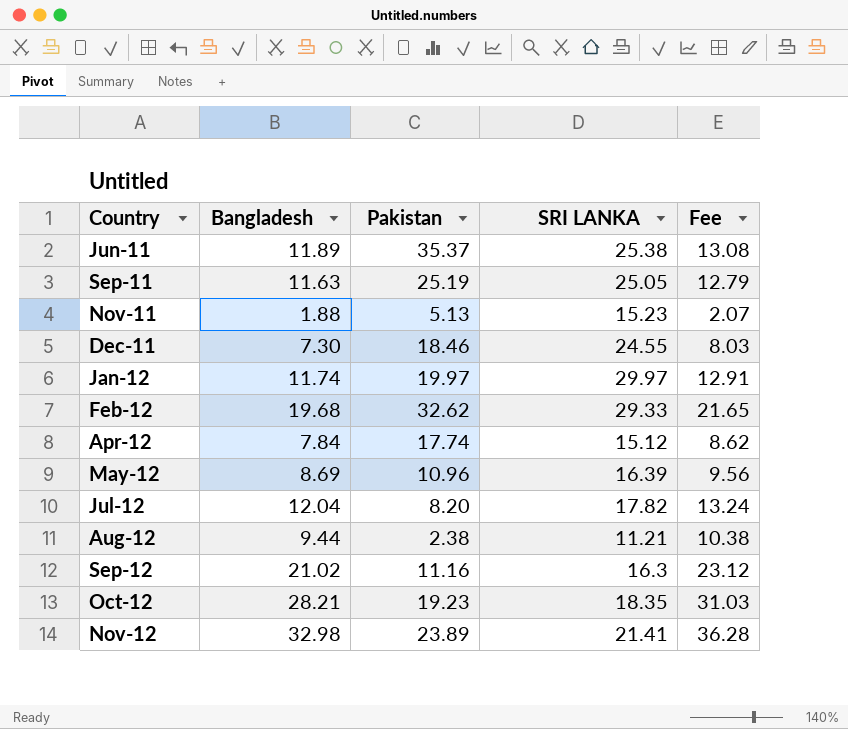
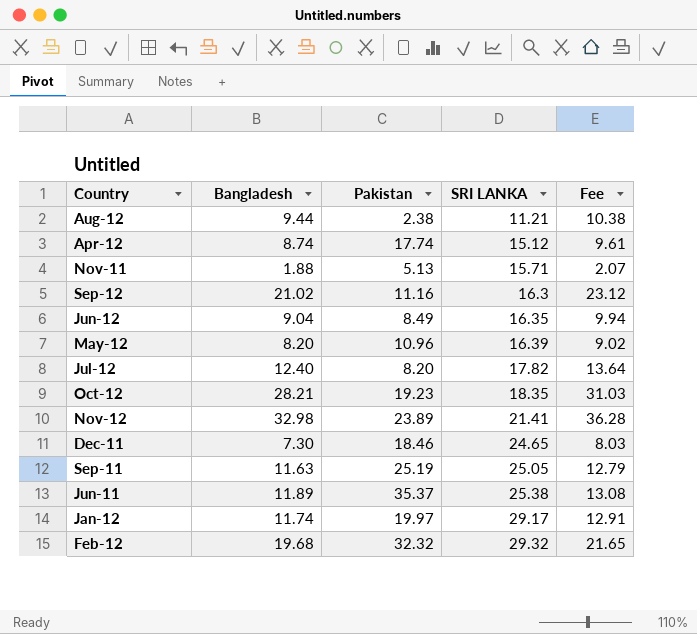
row order: Country ascending -> SRI LANKA ascending
Apr-12 | Bangladesh: 7.84 -> 8.74
Apr-12 | Fee: 8.62 -> 9.61
Nov-11 | SRI LANKA: 15.23 -> 15.71
row Jun-12: none -> 9.04 | 8.49 | 16.35 | 9.94
May-12 | Bangladesh: 8.69 -> 8.20
May-12 | Fee: 9.56 -> 9.02
Jul-12 | Bangladesh: 12.04 -> 12.40
Jul-12 | Fee: 13.24 -> 13.64
Dec-11 | SRI LANKA: 24.55 -> 24.65
Jan-12 | SRI LANKA: 29.97 -> 29.17
Feb-12 | Pakistan: 32.62 -> 32.32
Feb-12 | SRI LANKA: 29.33 -> 29.32

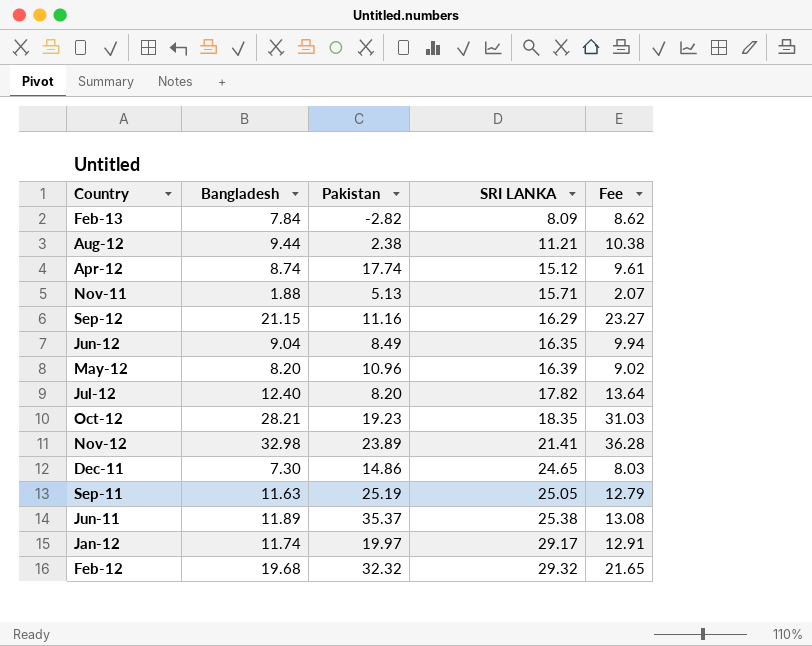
row Feb-13: none -> 7.84 | -2.82 | 8.09 | 8.62
Sep-12 | Bangladesh: 21.02 -> 21.15
Sep-12 | SRI LANKA: 16.3 -> 16.29
Sep-12 | Fee: 23.12 -> 23.27
Dec-11 | Pakistan: 18.46 -> 14.86

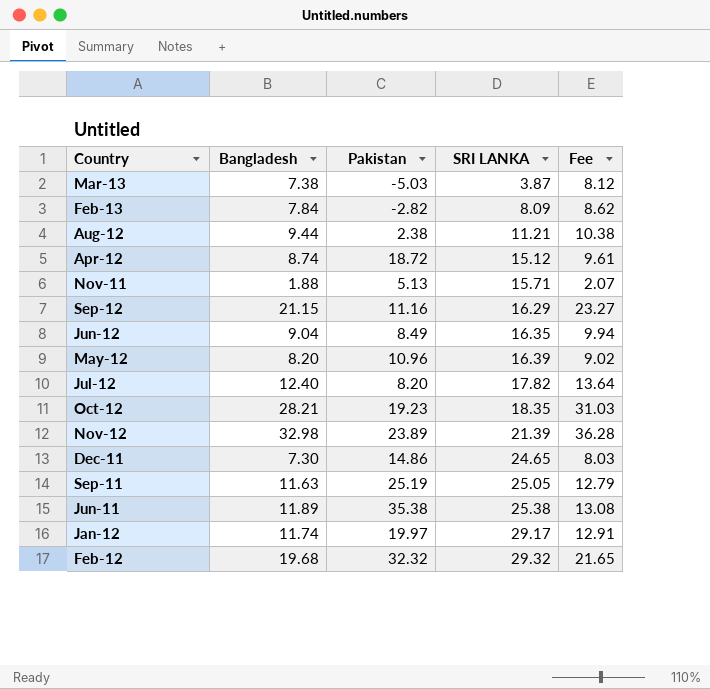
row Mar-13: none -> 7.38 | -5.03 | 3.87 | 8.12
Apr-12 | Pakistan: 17.74 -> 18.72
Nov-12 | SRI LANKA: 21.41 -> 21.39
Jun-11 | Pakistan: 35.37 -> 35.38

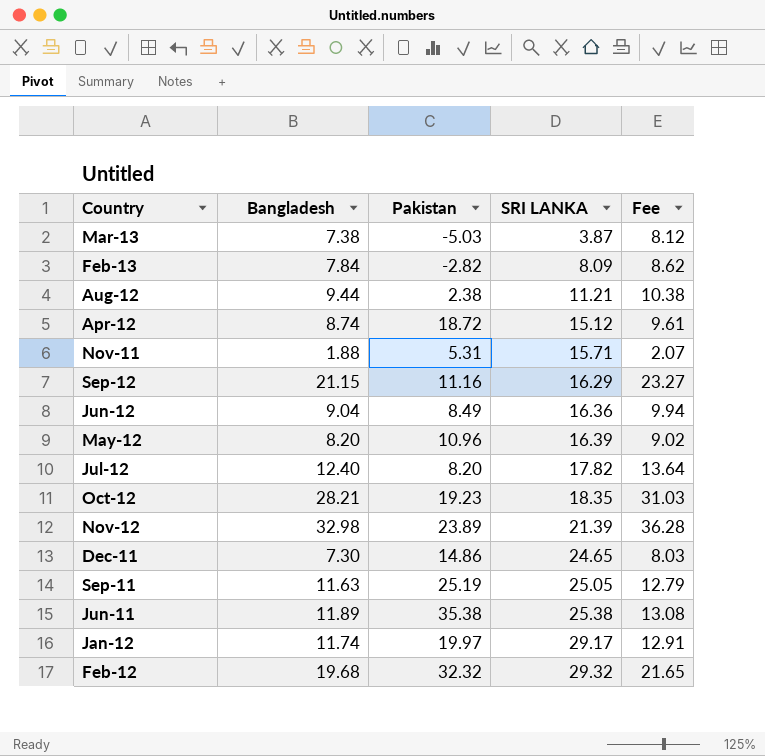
Nov-11 | Pakistan: 5.13 -> 5.31
Jun-12 | SRI LANKA: 16.35 -> 16.36

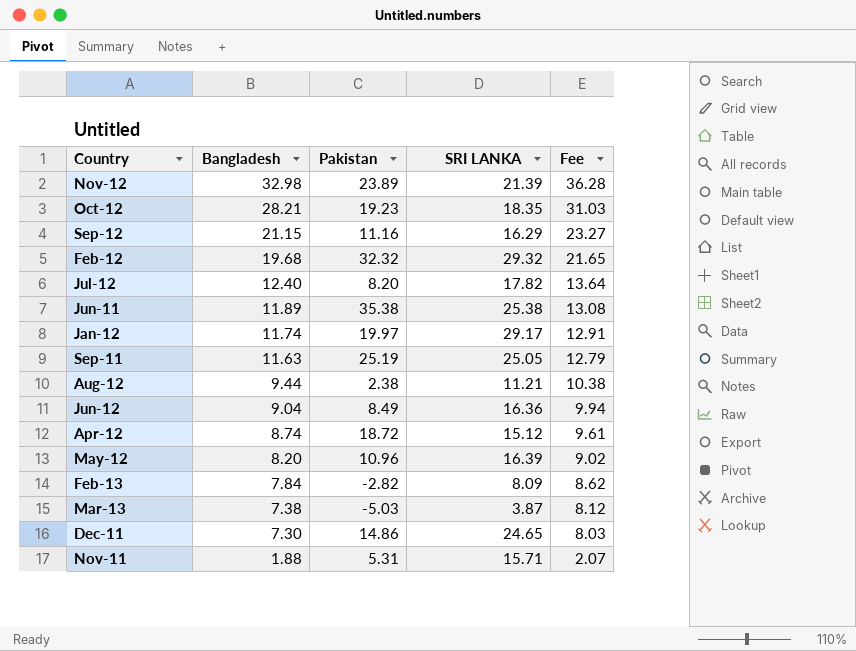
row order: SRI LANKA ascending -> Bangladesh descending

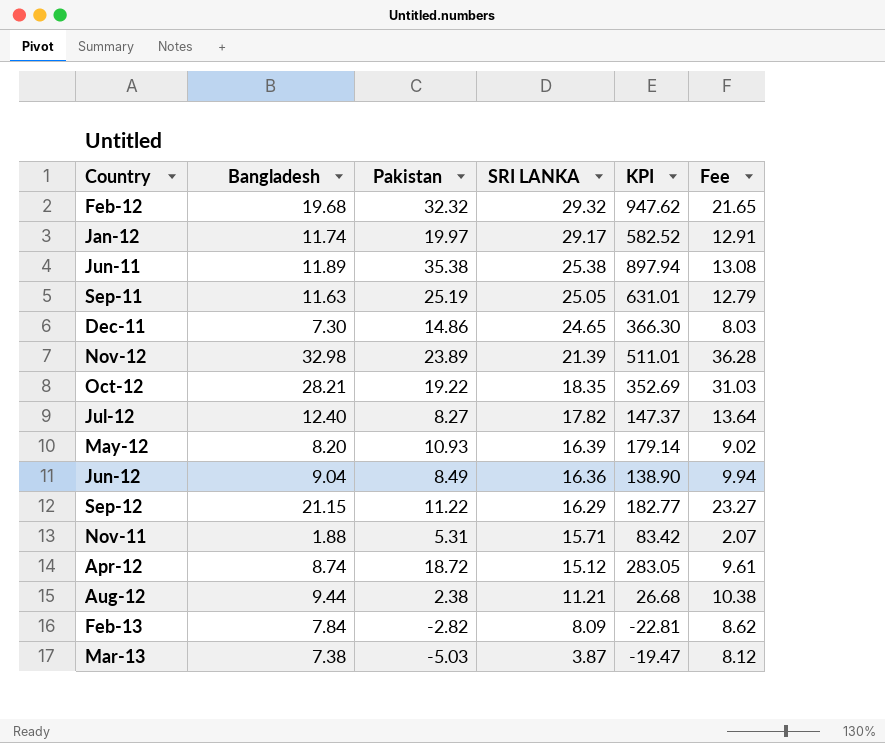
row order: Bangladesh descending -> SRI LANKA descending
column KPI | formula: none -> [Pakistan] * [SRI LANKA]
Oct-12 | Pakistan: 19.23 -> 19.22
Jul-12 | Pakistan: 8.20 -> 8.27
May-12 | Pakistan: 10.96 -> 10.93
Sep-12 | Pakistan: 11.16 -> 11.22

